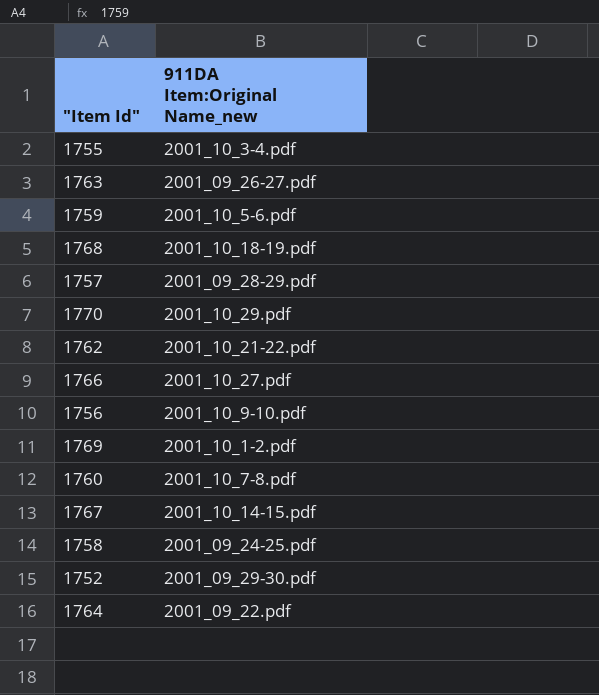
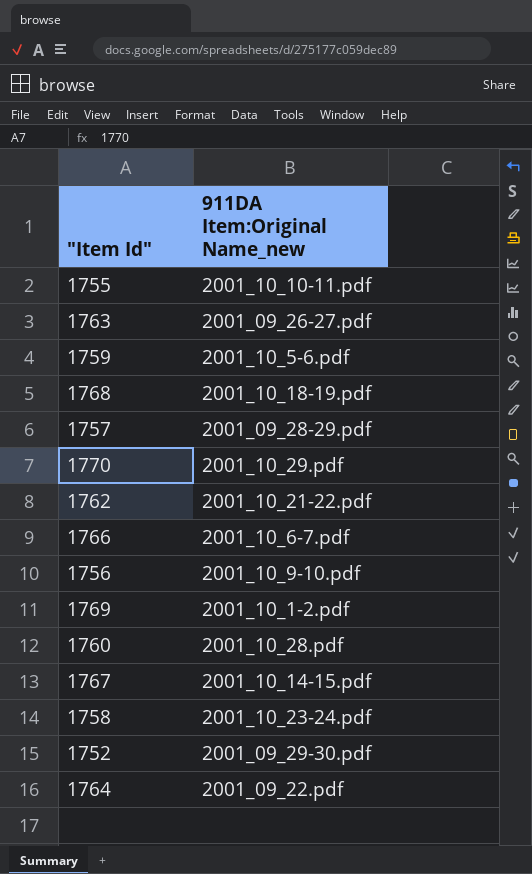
1755 | 911DA Item:Original Name_new: 2001_10_3-4.pdf -> 2001_10_10-11.pdf
1766 | 911DA Item:Original Name_new: 2001_10_27.pdf -> 2001_10_6-7.pdf
1760 | 911DA Item:Original Name_new: 2001_10_7-8.pdf -> 2001_10_28.pdf
1758 | 911DA Item:Original Name_new: 2001_09_24-25.pdf -> 2001_10_23-24.pdf

